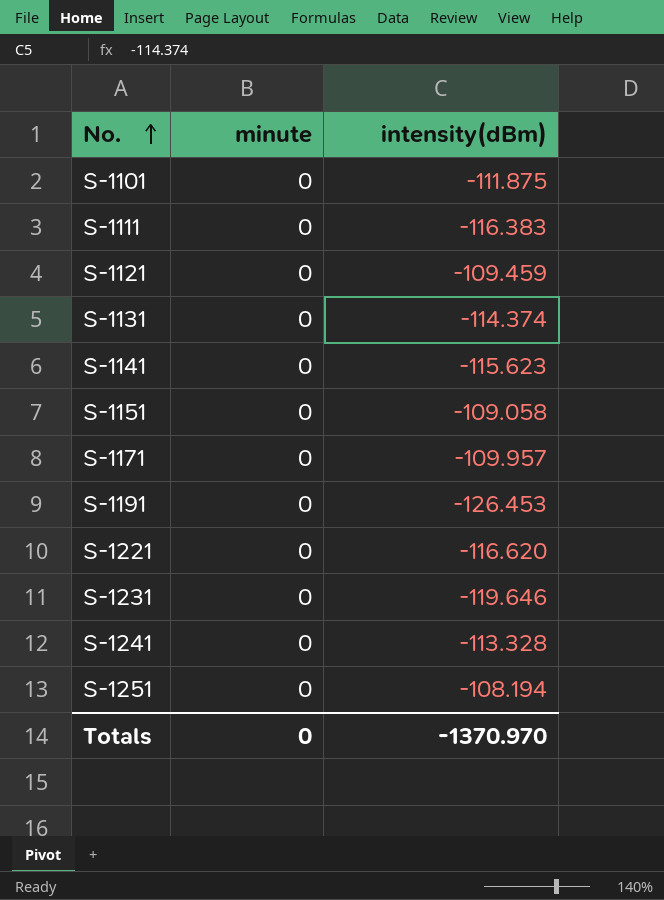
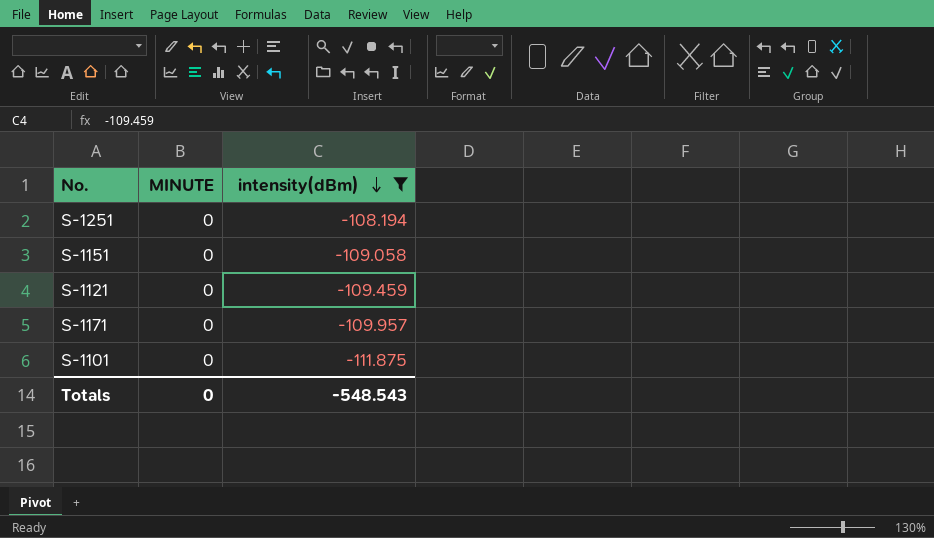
filter: none -> intensity(dBm) >= -111.875
row order: No. ascending -> intensity(dBm) descending
column name: minute -> MINUTE
Totals | intensity(dBm): -1370.970 -> -548.543

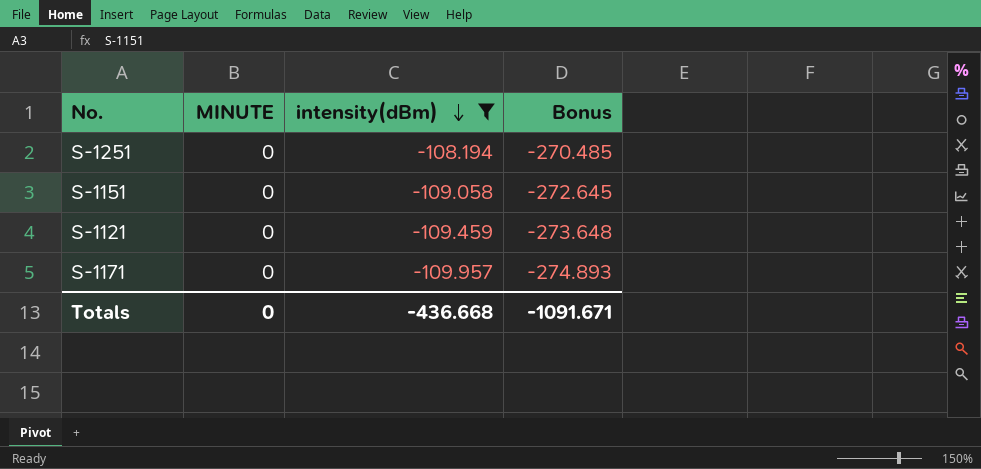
column Bonus | formula: none -> [intensity(dBm)] * 2.5
row S-1101: 0 | -111.875 -> none
Totals | intensity(dBm): -548.543 -> -436.668

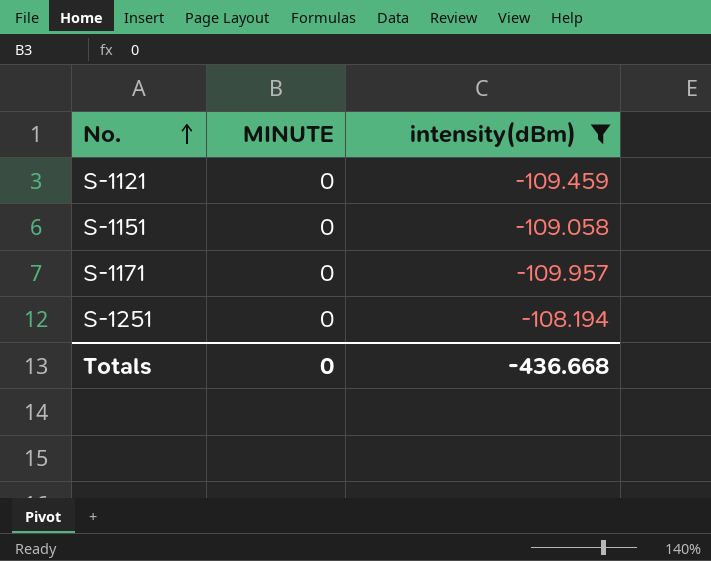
row order: intensity(dBm) descending -> No. ascending
column Bonus | formula: [intensity(dBm)] * 2.5 -> none

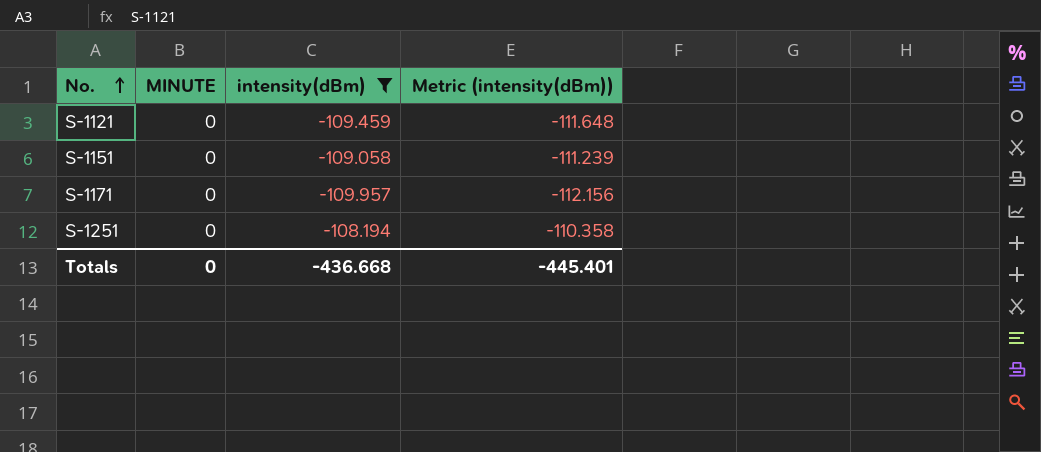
column Metric (intensity(dBm)) | formula: none -> [intensity(dBm)] * 1.02

